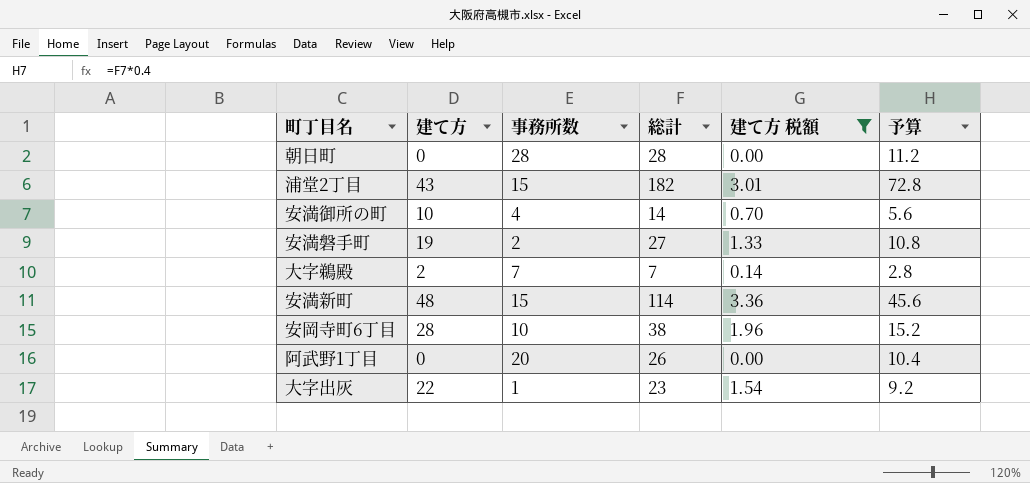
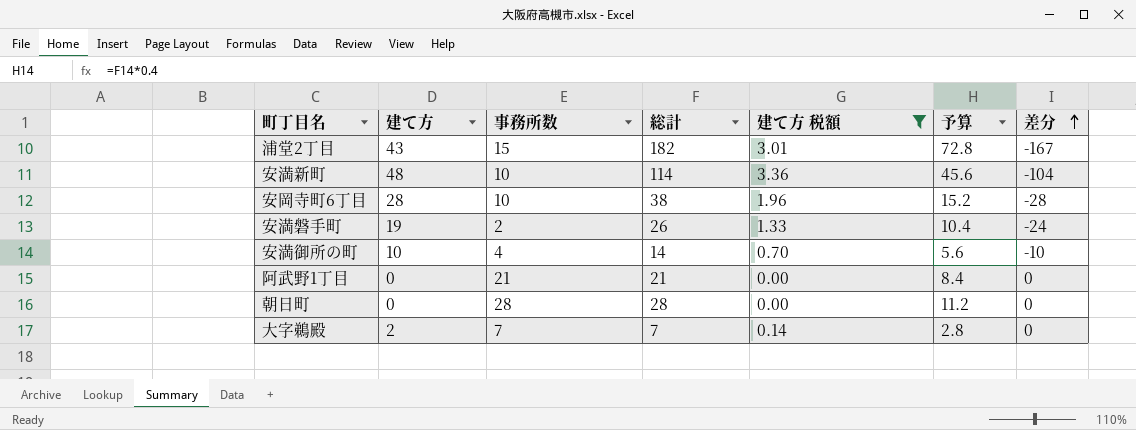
row order: none -> 差分 ascending
column 差分 | formula: none -> [事務所数] - [総計]
row 大字出灰: 22 | 1 | 23 | 1.54 | 9.2 -> none
安満新町 | 事務所数: 15 -> 10
安満磐手町 | 総計: 27 -> 26
安満磐手町 | 予算: 10.8 -> 10.4
阿武野1丁目 | 事務所数: 20 -> 21
阿武野1丁目 | 総計: 26 -> 21
阿武野1丁目 | 予算: 10.4 -> 8.4

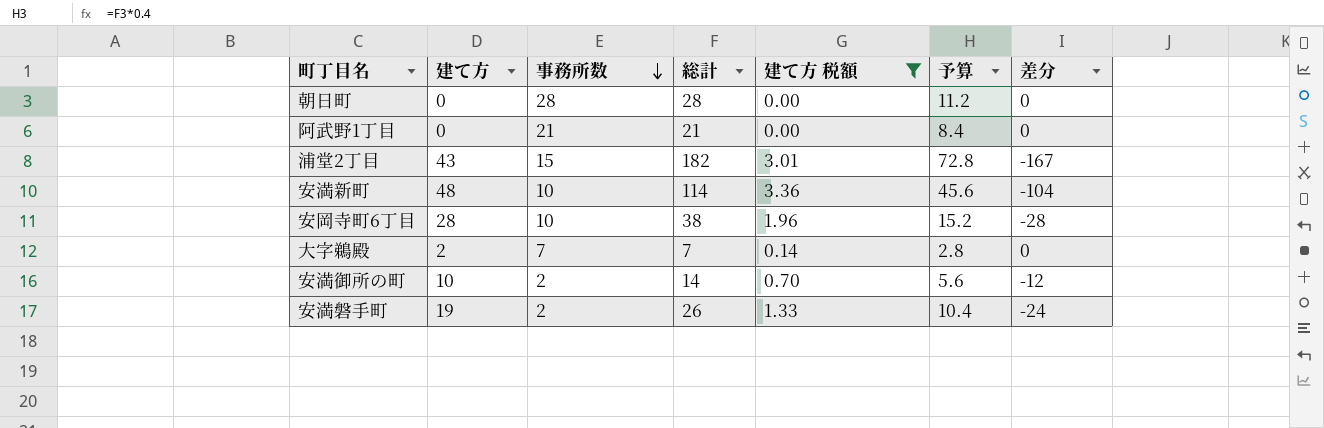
row order: 差分 ascending -> 事務所数 descending
安満御所の町 | 事務所数: 4 -> 2
安満御所の町 | 差分: -10 -> -12

